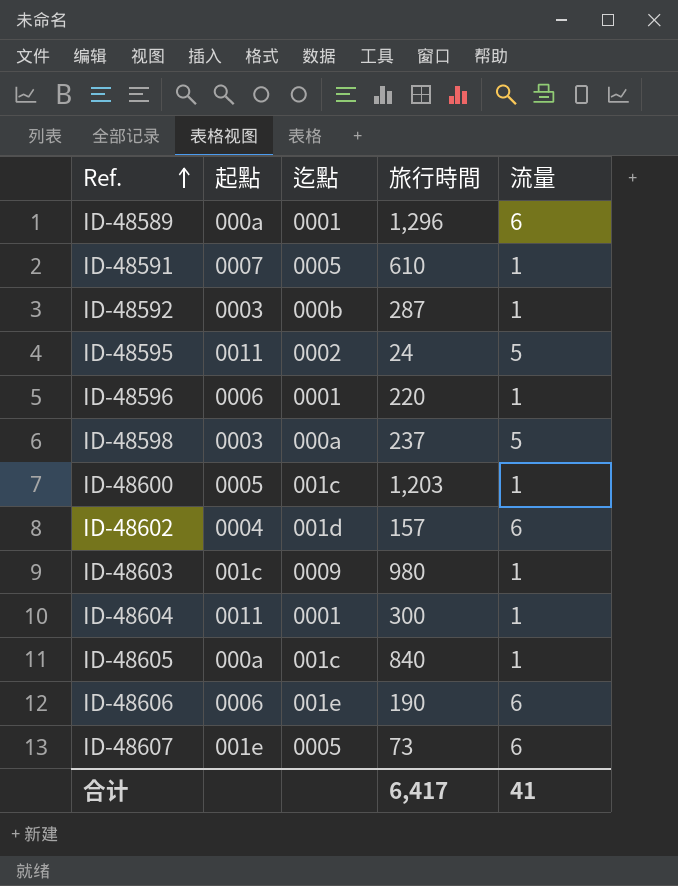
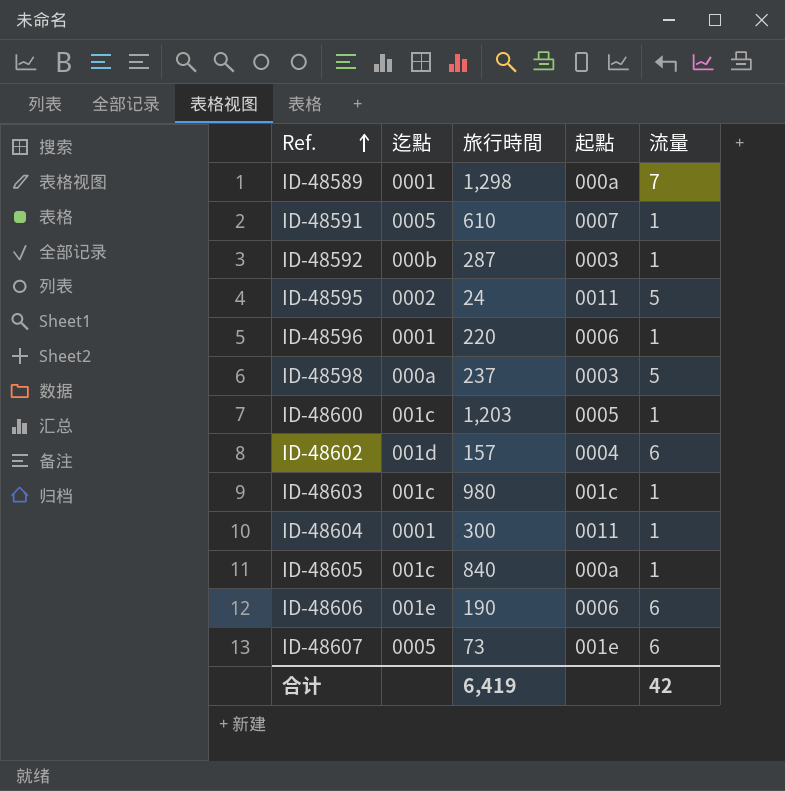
column 起點 | position: 2 -> 4
ID-48589 | 旅行時間: 1,296 -> 1,298
ID-48589 | 流量: 6 -> 7
ID-48603 | 迄點: 0009 -> 001c
合计 | 旅行時間: 6,417 -> 6,419
合计 | 流量: 41 -> 42

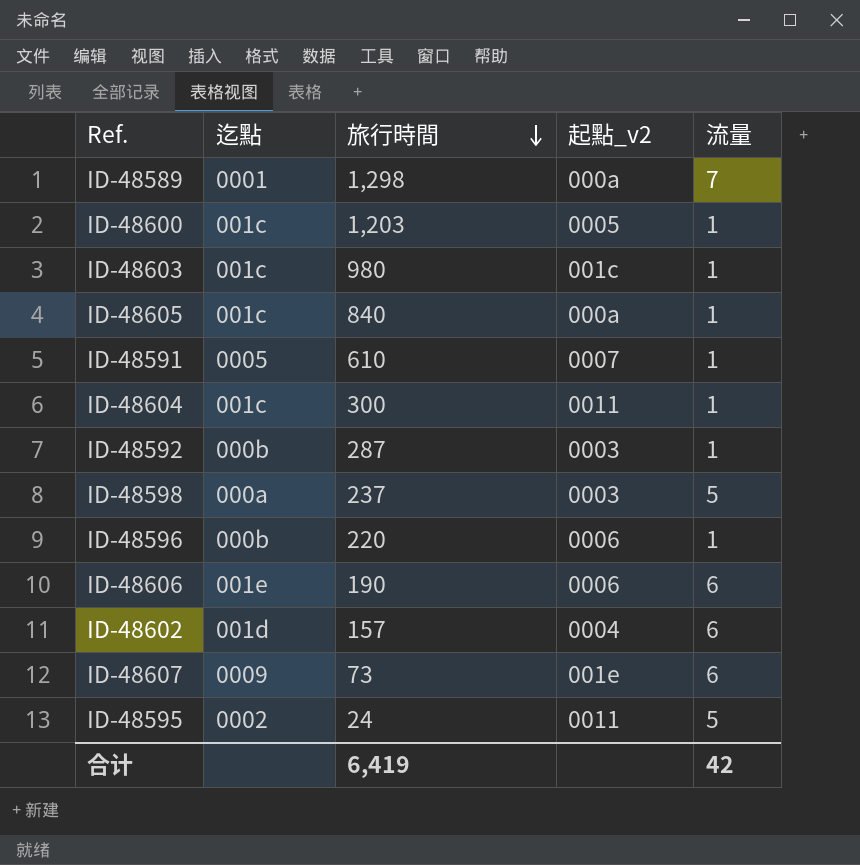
row order: Ref. ascending -> 旅行時間 descending
column name: 起點 -> 起點_v2
ID-48604 | 迄點: 0001 -> 001c
ID-48596 | 迄點: 0001 -> 000b
ID-48607 | 迄點: 0005 -> 0009

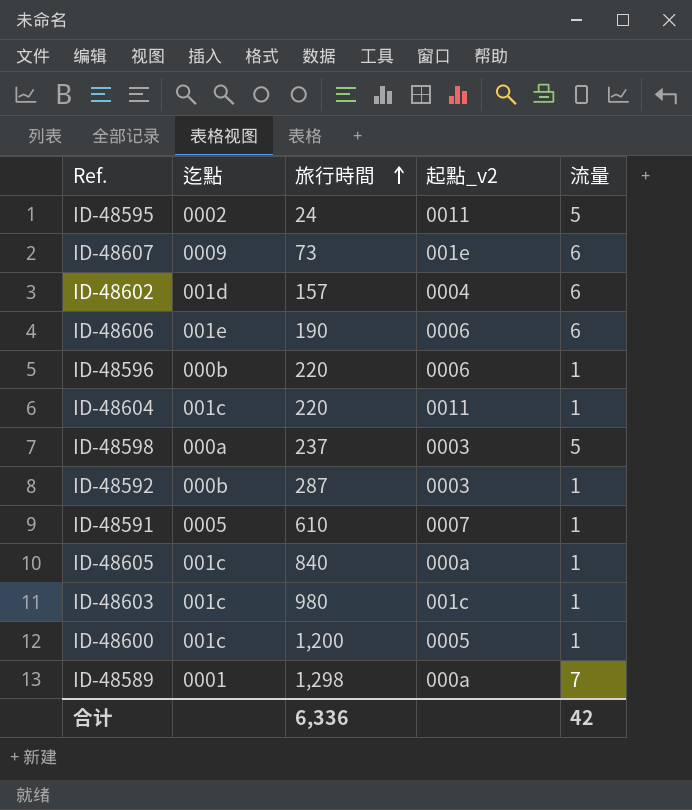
row order: 旅行時間 descending -> 旅行時間 ascending
ID-48604 | 旅行時間: 300 -> 220
ID-48600 | 旅行時間: 1,203 -> 1,200
合计 | 旅行時間: 6,419 -> 6,336

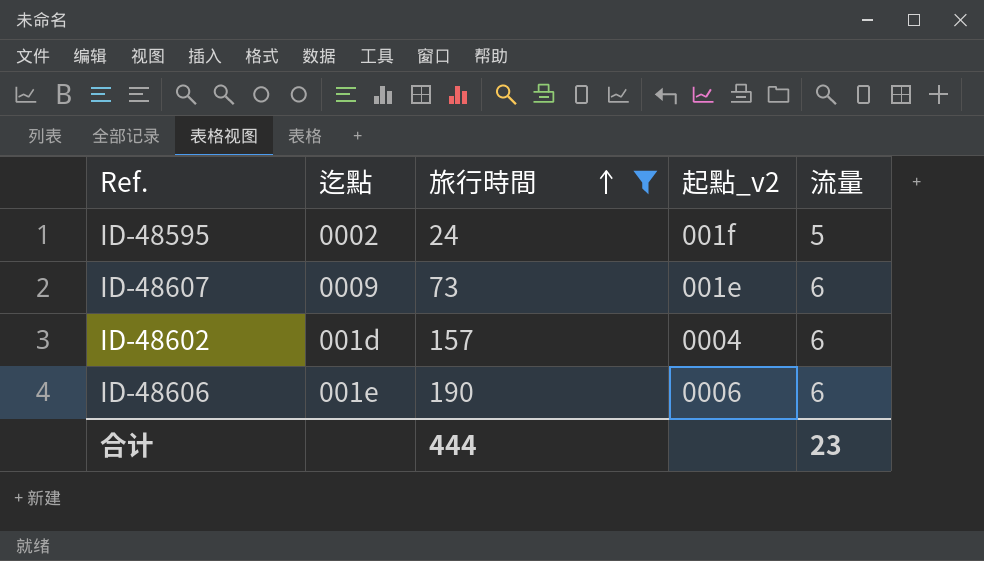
filter: none -> 旅行時間 <= 190
ID-48595 | 起點_v2: 0011 -> 001f
合计 | 旅行時間: 6,336 -> 444
合计 | 流量: 42 -> 23

